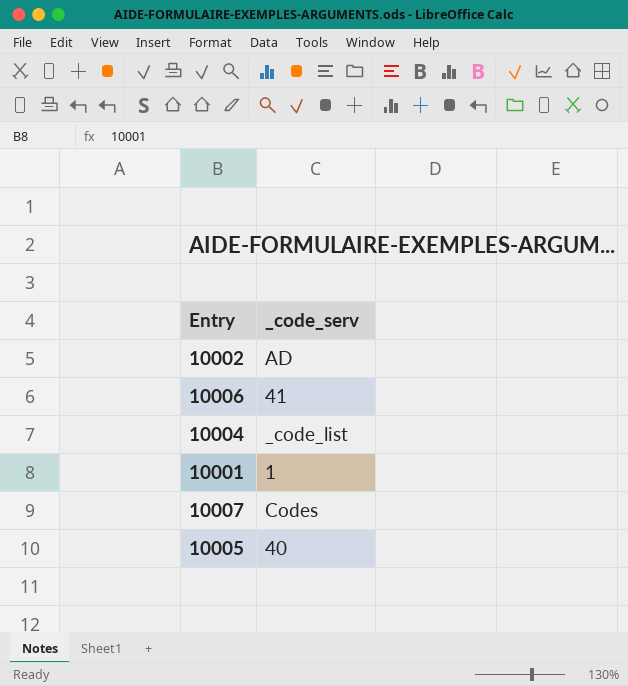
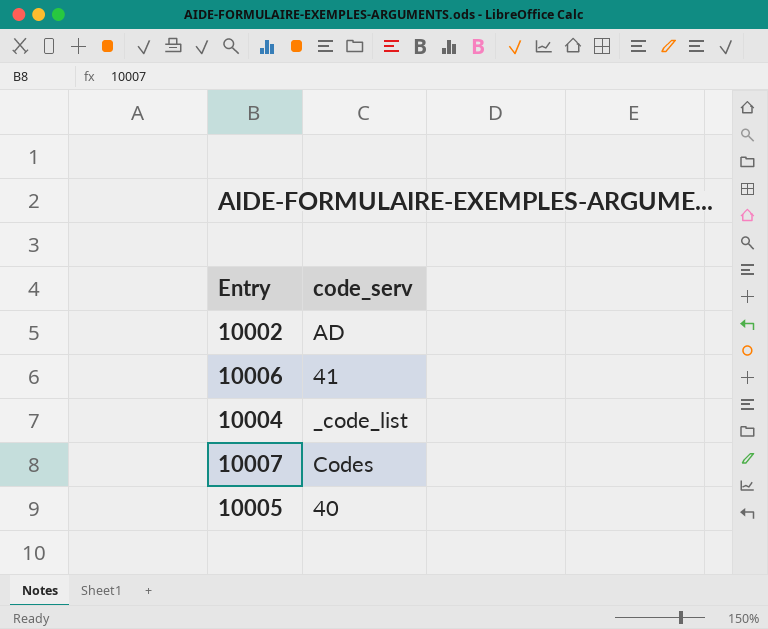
column name: _code_serv -> code_serv
row 10001: 1 -> none

